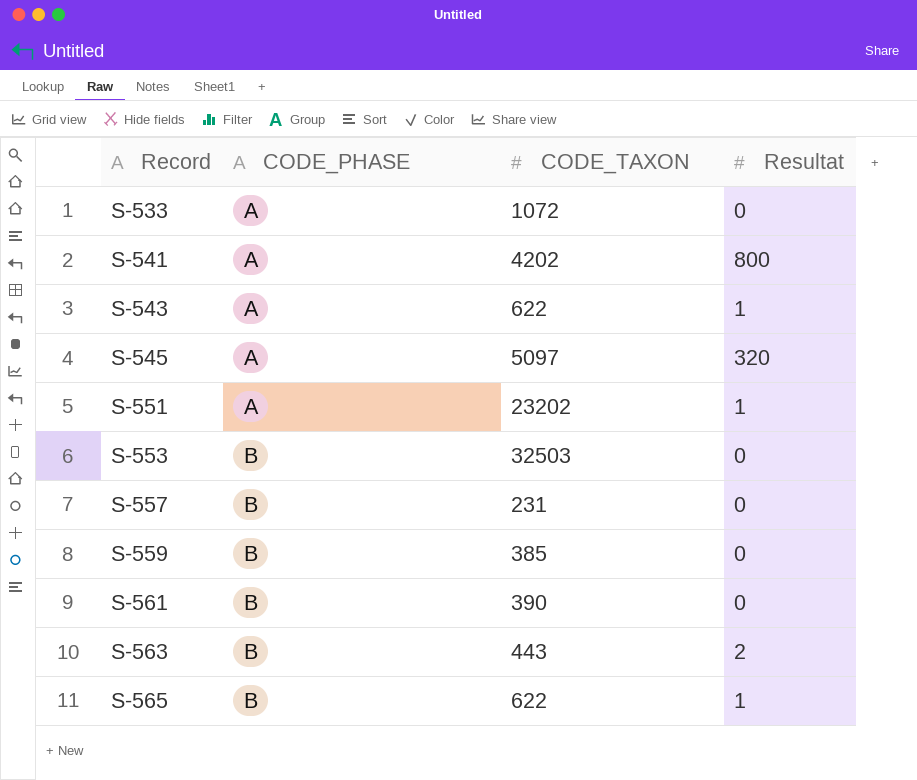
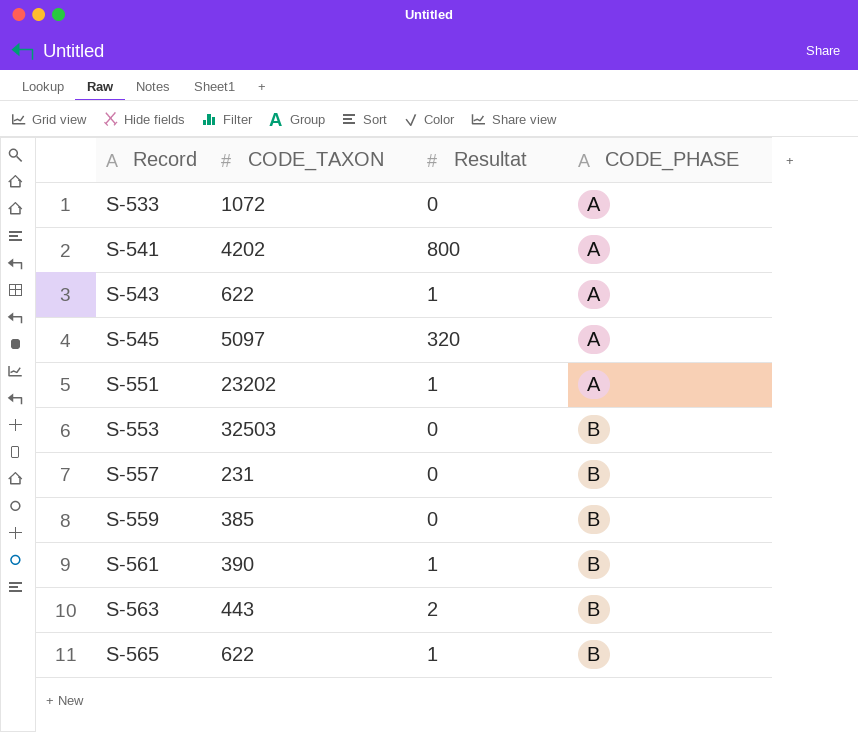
column CODE_PHASE | position: 2 -> 4
S-561 | Resultat: 0 -> 1

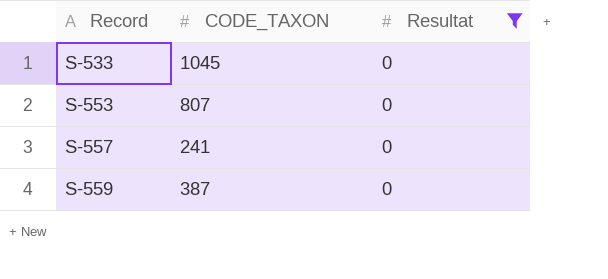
filter: none -> Resultat = 0
column CODE_PHASE | position: 4 -> none
S-533 | CODE_TAXON: 1072 -> 1045
S-553 | CODE_TAXON: 32503 -> 807
S-557 | CODE_TAXON: 231 -> 241
S-559 | CODE_TAXON: 385 -> 387

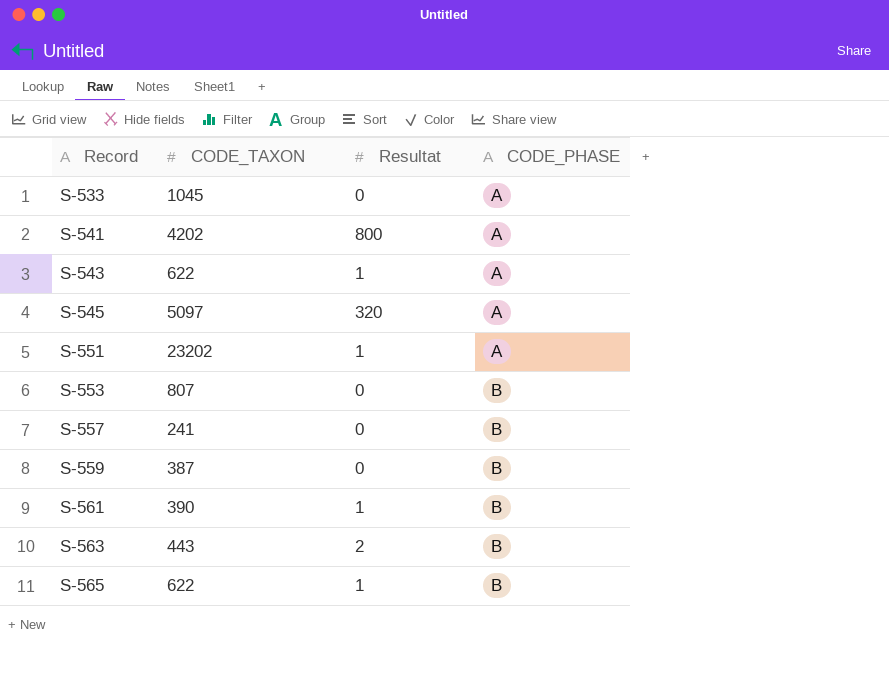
filter: Resultat = 0 -> none
column CODE_PHASE | position: none -> 4

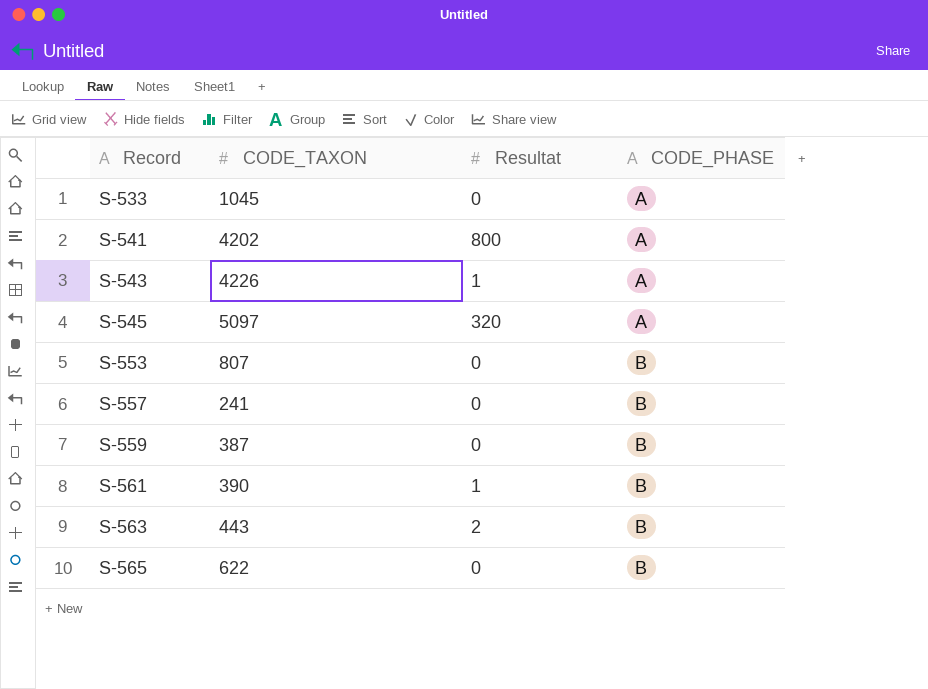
row S-551: 23202 | 1 | A -> none
S-543 | CODE_TAXON: 622 -> 4226
S-565 | Resultat: 1 -> 0

